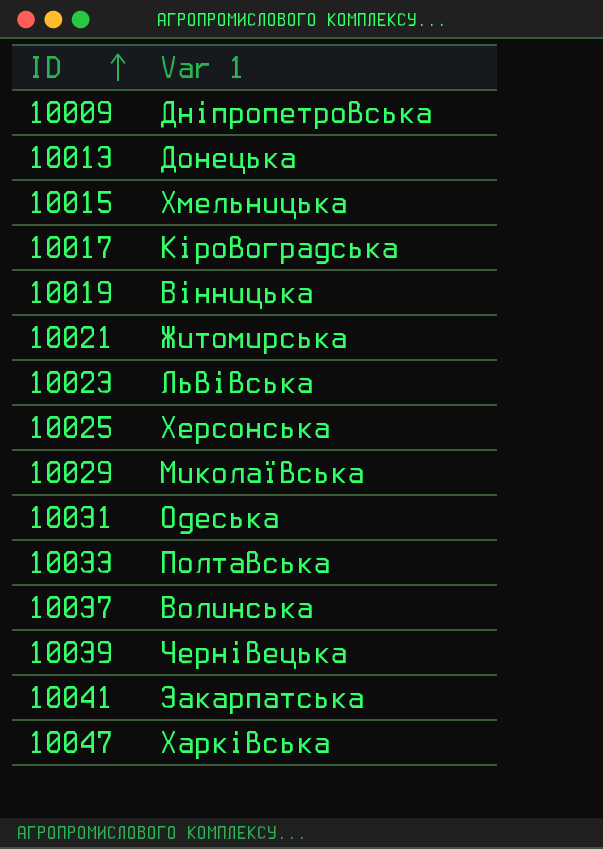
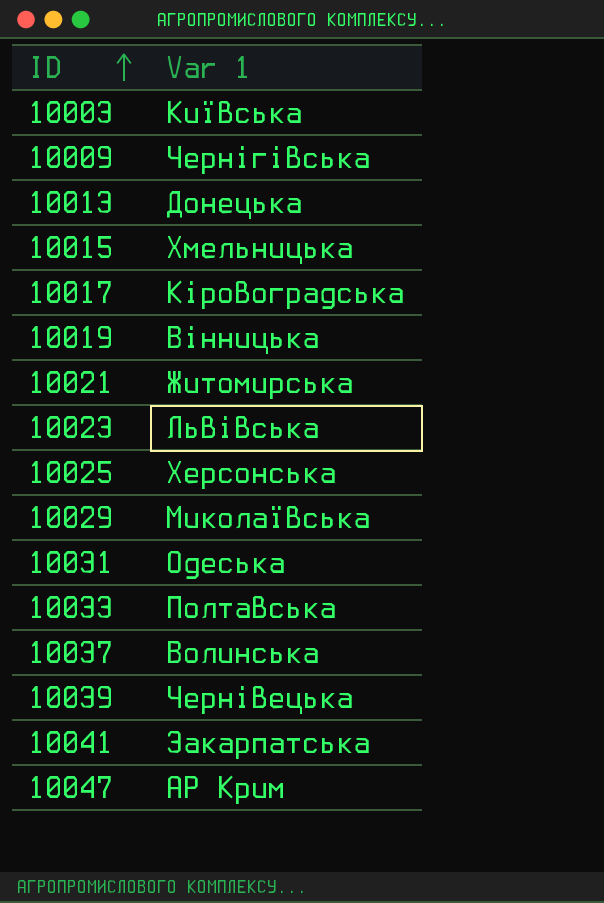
row 10003: none -> Київська
10009 | Var 1: Дніпропетровська -> Чернігівська
10047 | Var 1: Харківська -> АР Крим

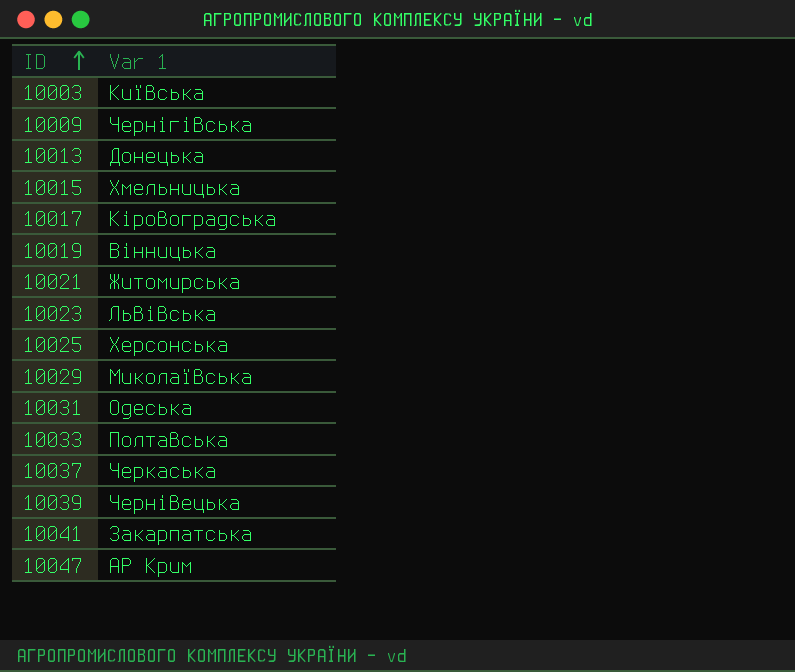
10037 | Var 1: Волинська -> Черкаська

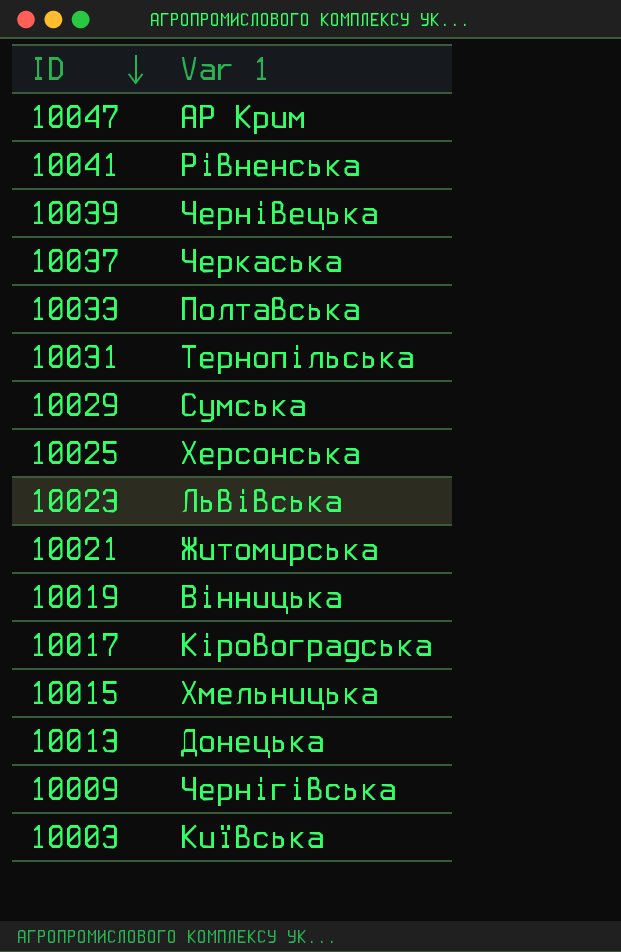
row order: ID ascending -> ID descending
10041 | Var 1: Закарпатська -> Рівненська
10031 | Var 1: Одеська -> Тернопільська
10029 | Var 1: Миколаївська -> Сумська

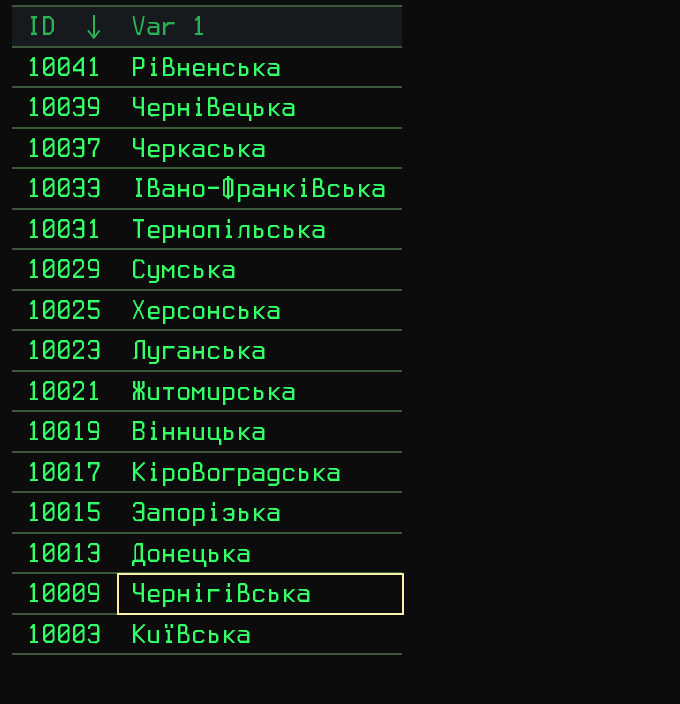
row 10047: АР Крим -> none
10033 | Var 1: Полтавська -> Івано-Франківська
10023 | Var 1: Львівська -> Луганська
10015 | Var 1: Хмельницька -> Запорізька

